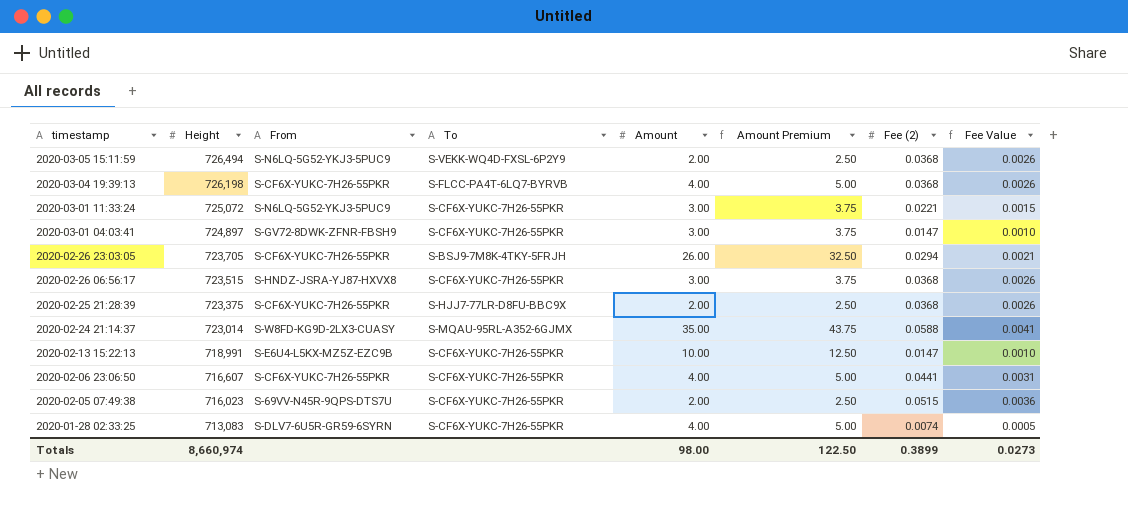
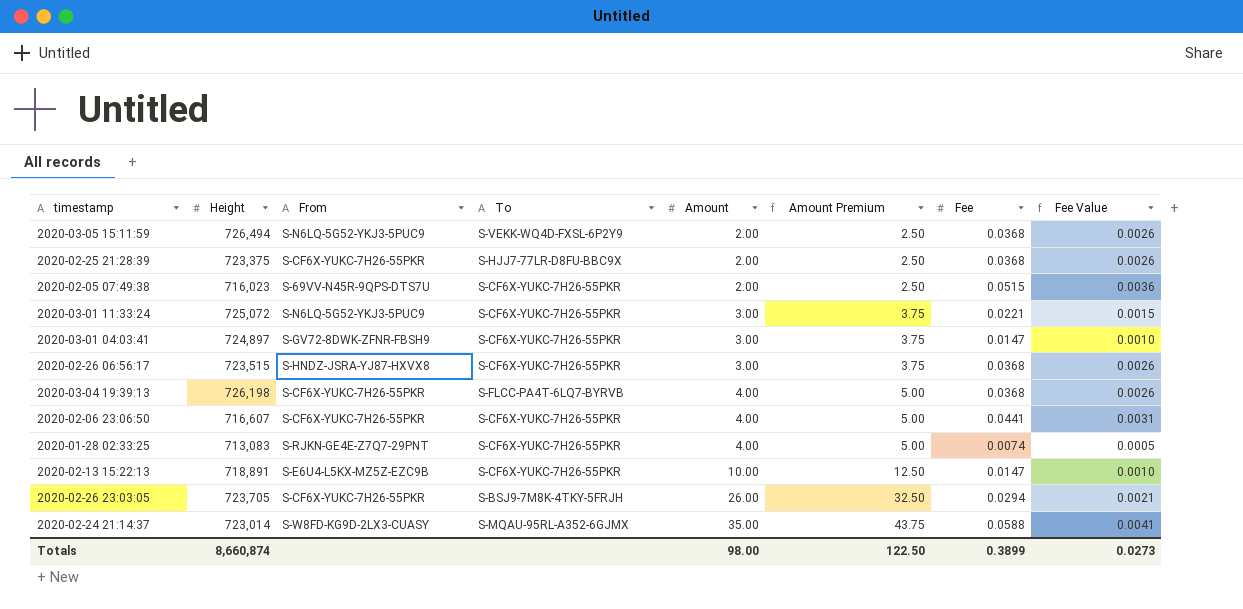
row order: timestamp descending -> Amount ascending
column name: Fee (2) -> Fee
2020-01-28 02:33:25 | From: S-DLV7-6U5R-GR59-6SYRN -> S-RJKN-GE4E-Z7Q7-29PNT
2020-02-13 15:22:13 | Height: 718,991 -> 718,891
Totals | Height: 8,660,974 -> 8,660,874

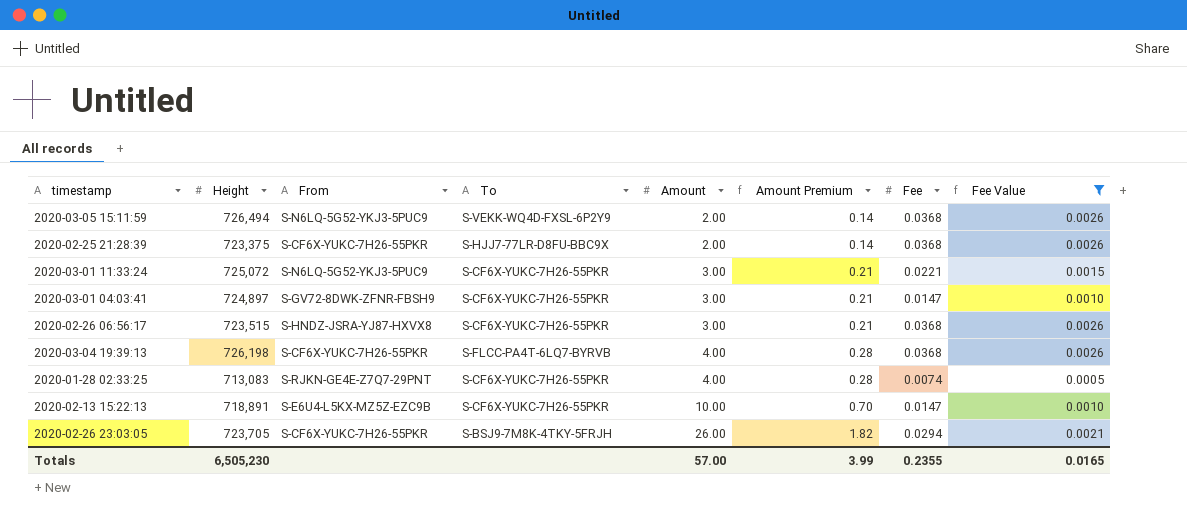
filter: none -> Fee Value <= 0.0026
column Amount Premium | formula: [Amount] * 1.25 -> [Amount] * 0.07
Totals | Height: 8,660,874 -> 6,505,230
Totals | Amount: 98.00 -> 57.00
Totals | Amount Premium: 122.50 -> 3.99
Totals | Fee: 0.3899 -> 0.2355
Totals | Fee Value: 0.0273 -> 0.0165

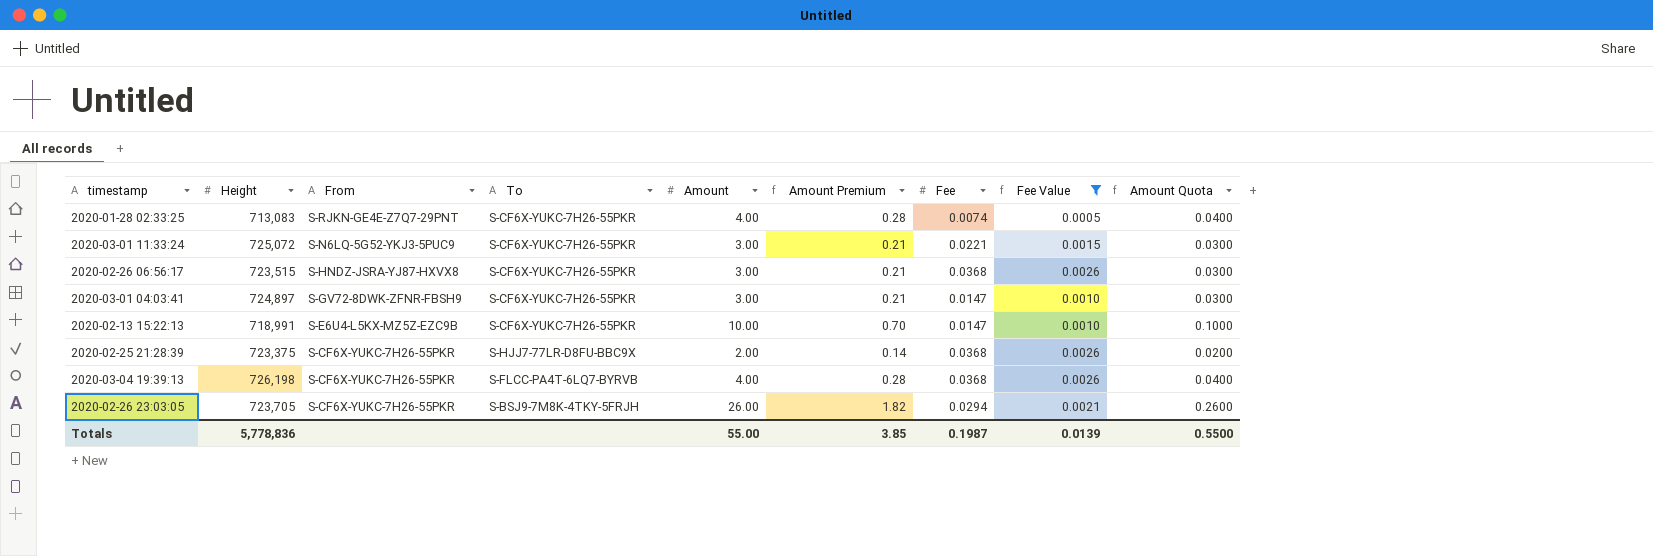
row order: Amount ascending -> From descending
column Amount Quota | formula: none -> [Amount] * 0.01
row 2020-03-05 15:11:59: 726,494 | S-N6LQ-5G52-YKJ3-5PUC9 | S-VEKK-WQ4D-FXSL-6P2Y9 | 2.00 | 0.14 | 0.0368 | 0.0026 -> none
2020-02-13 15:22:13 | Height: 718,891 -> 718,991
Totals | Height: 6,505,230 -> 5,778,836
Totals | Amount: 57.00 -> 55.00
Totals | Amount Premium: 3.99 -> 3.85
Totals | Fee: 0.2355 -> 0.1987
Totals | Fee Value: 0.0165 -> 0.0139

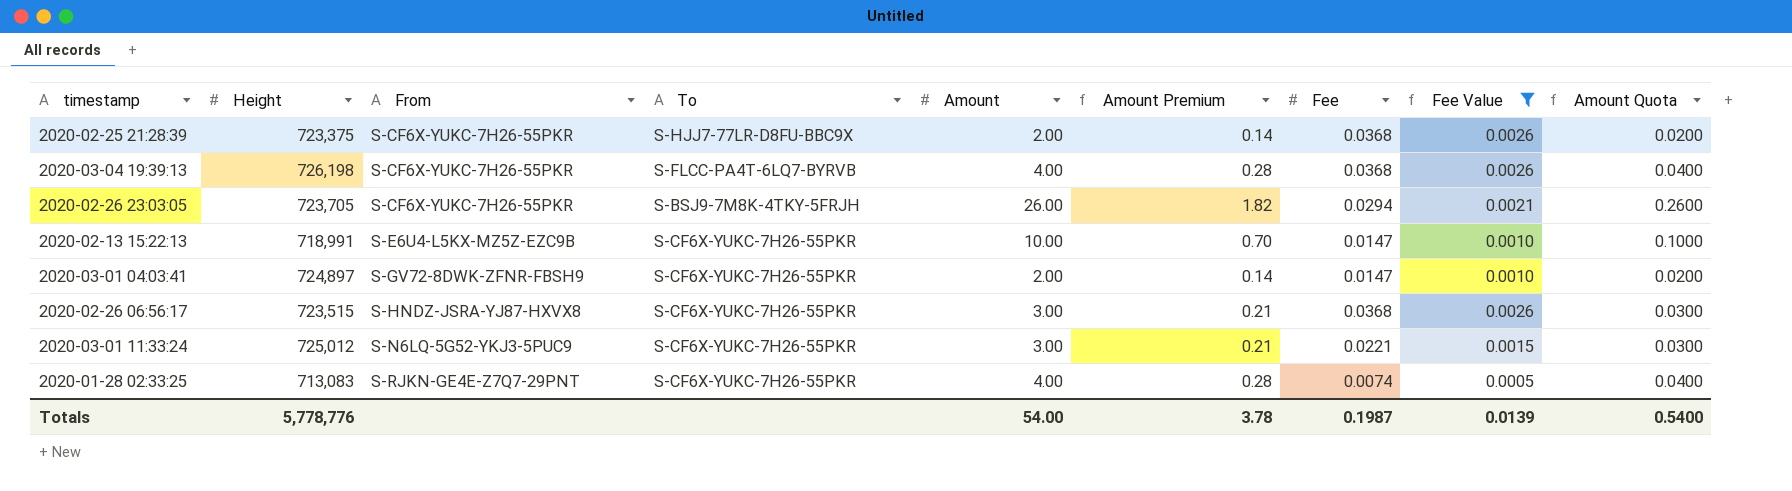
row order: From descending -> From ascending
2020-03-01 04:03:41 | Amount: 3.00 -> 2.00
2020-03-01 04:03:41 | Amount Premium: 0.21 -> 0.14
2020-03-01 04:03:41 | Amount Quota: 0.0300 -> 0.0200
2020-03-01 11:33:24 | Height: 725,072 -> 725,012
Totals | Height: 5,778,836 -> 5,778,776
Totals | Amount: 55.00 -> 54.00
Totals | Amount Premium: 3.85 -> 3.78
Totals | Amount Quota: 0.5500 -> 0.5400

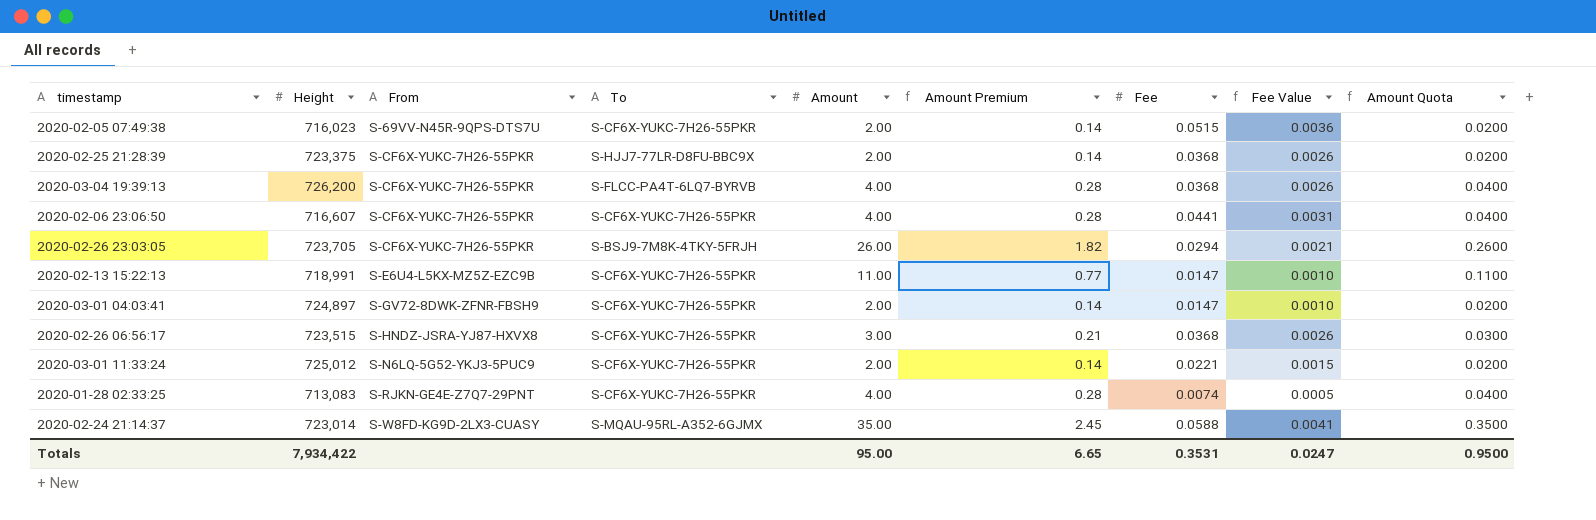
filter: Fee Value <= 0.0026 -> none
2020-03-04 19:39:13 | Height: 726,198 -> 726,200
2020-02-13 15:22:13 | Amount: 10.00 -> 11.00
2020-02-13 15:22:13 | Amount Premium: 0.70 -> 0.77
2020-02-13 15:22:13 | Amount Quota: 0.1000 -> 0.1100
2020-03-01 11:33:24 | Amount: 3.00 -> 2.00
2020-03-01 11:33:24 | Amount Premium: 0.21 -> 0.14
2020-03-01 11:33:24 | Amount Quota: 0.0300 -> 0.0200
Totals | Height: 5,778,776 -> 7,934,422
Totals | Amount: 54.00 -> 95.00
Totals | Amount Premium: 3.78 -> 6.65
Totals | Fee: 0.1987 -> 0.3531
Totals | Fee Value: 0.0139 -> 0.0247
Totals | Amount Quota: 0.5400 -> 0.9500

